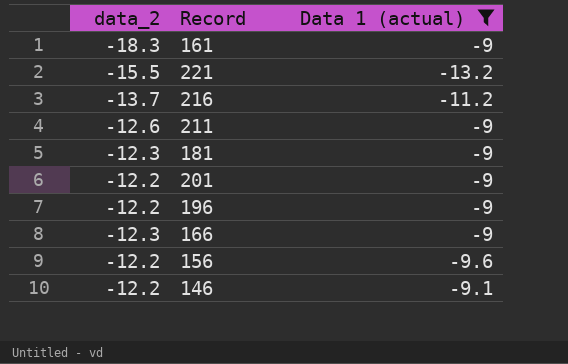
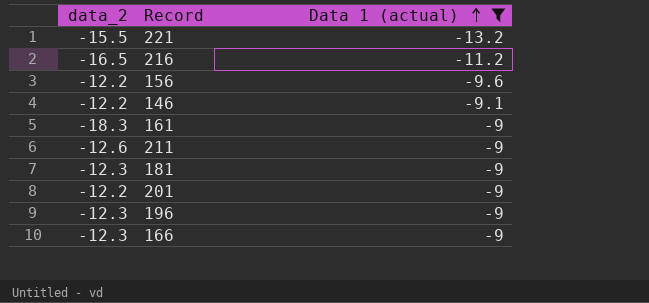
row order: none -> Data 1 (actual) ascending
216 | data_2: -13.7 -> -16.5
196 | data_2: -12.2 -> -12.3

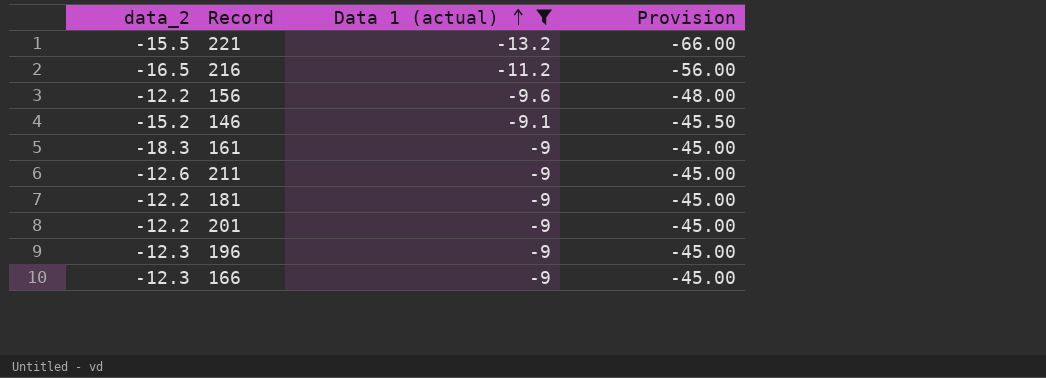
column Provision | formula: none -> [Data 1 (actual)] * 5
146 | data_2: -12.2 -> -15.2
181 | data_2: -12.3 -> -12.2

